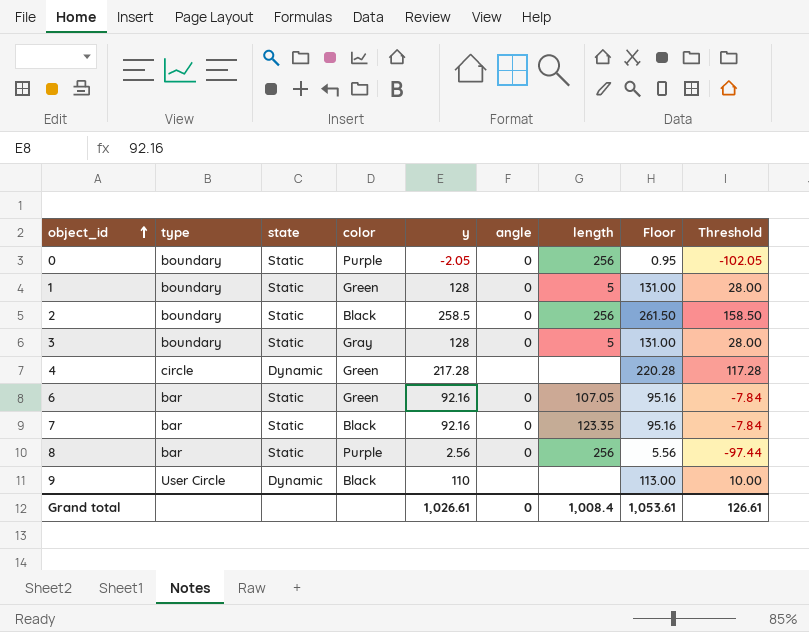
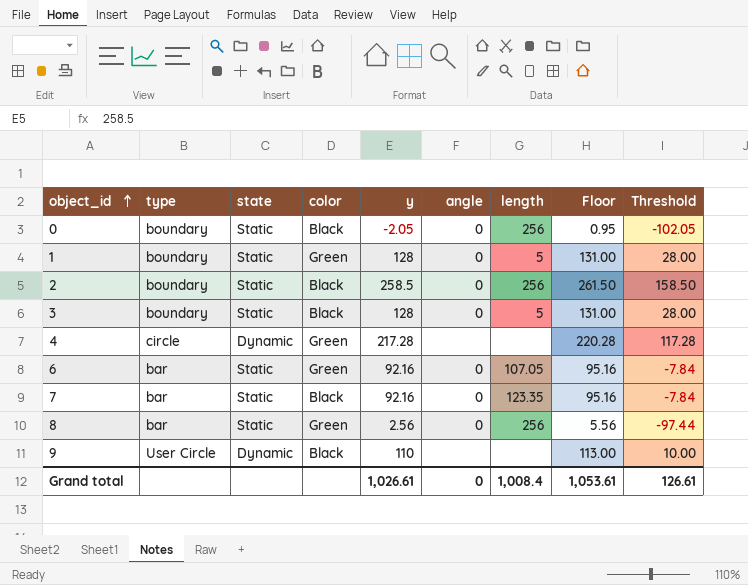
0 | color: Purple -> Black
3 | color: Gray -> Black
8 | color: Purple -> Green

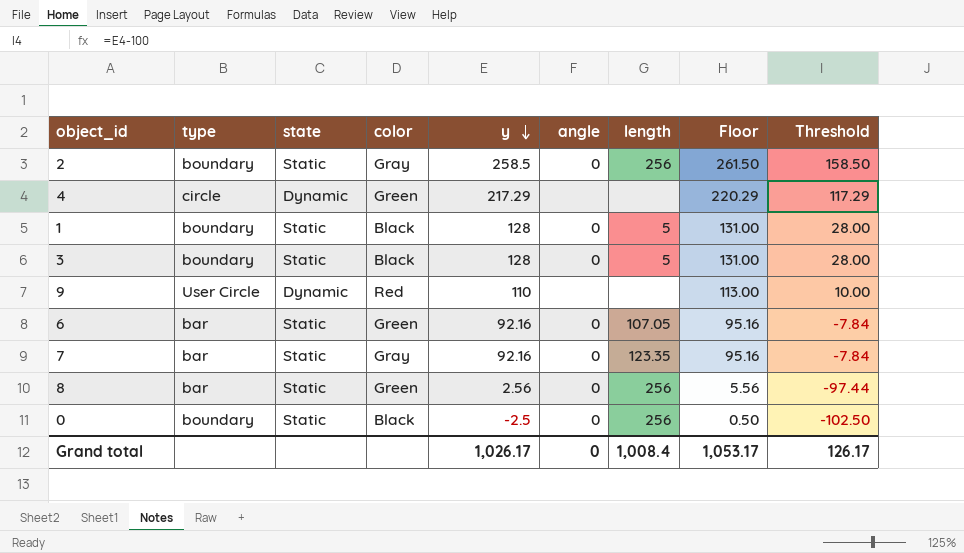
row order: object_id ascending -> y descending
2 | color: Black -> Gray
4 | y: 217.28 -> 217.29
4 | Floor: 220.28 -> 220.29
4 | Threshold: 117.28 -> 117.29
1 | color: Green -> Black
9 | color: Black -> Red
7 | color: Black -> Gray
0 | y: -2.05 -> -2.5
0 | Floor: 0.95 -> 0.50
0 | Threshold: -102.05 -> -102.50
Grand total | y: 1,026.61 -> 1,026.17
Grand total | Floor: 1,053.61 -> 1,053.17
Grand total | Threshold: 126.61 -> 126.17

